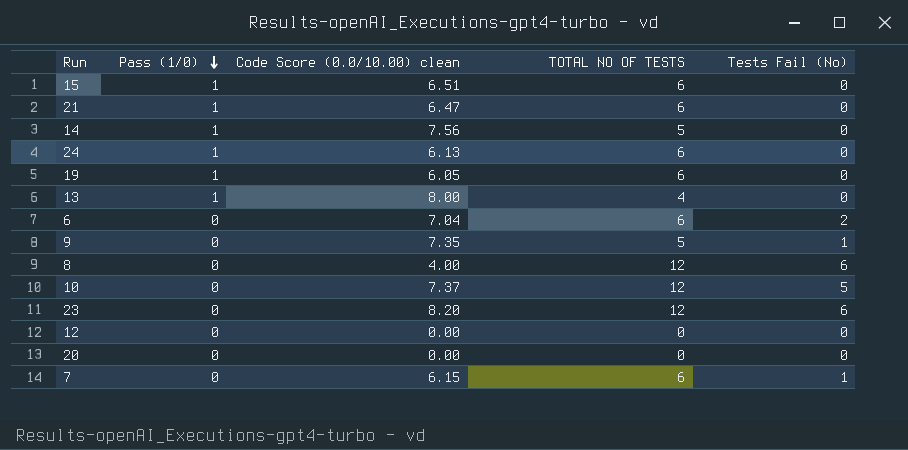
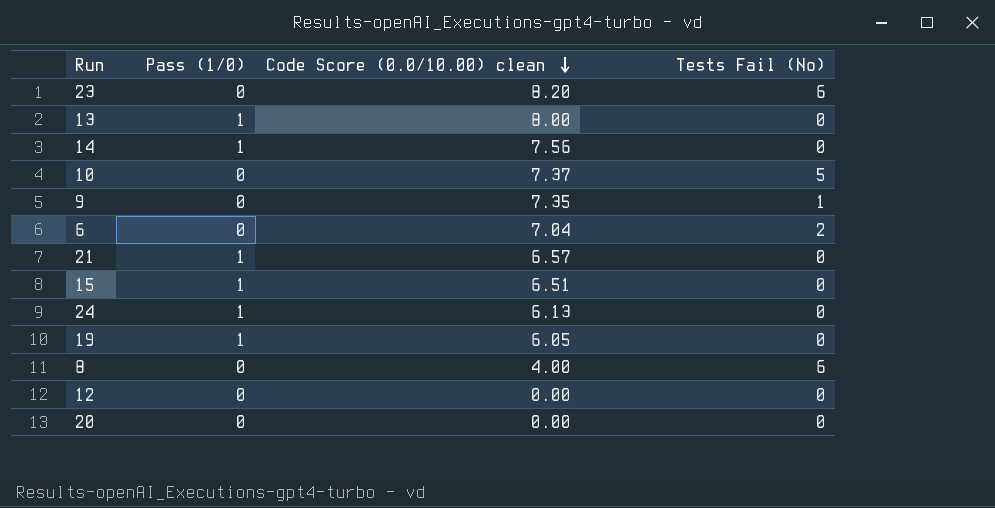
row order: Pass (1/0) descending -> Code Score (0.0/10.00) clean descending
column TOTAL NO OF TESTS | position: 4 -> none
row 7: 0 | 6.15 | 6 | 1 -> none
21 | Code Score (0.0/10.00) clean: 6.47 -> 6.57

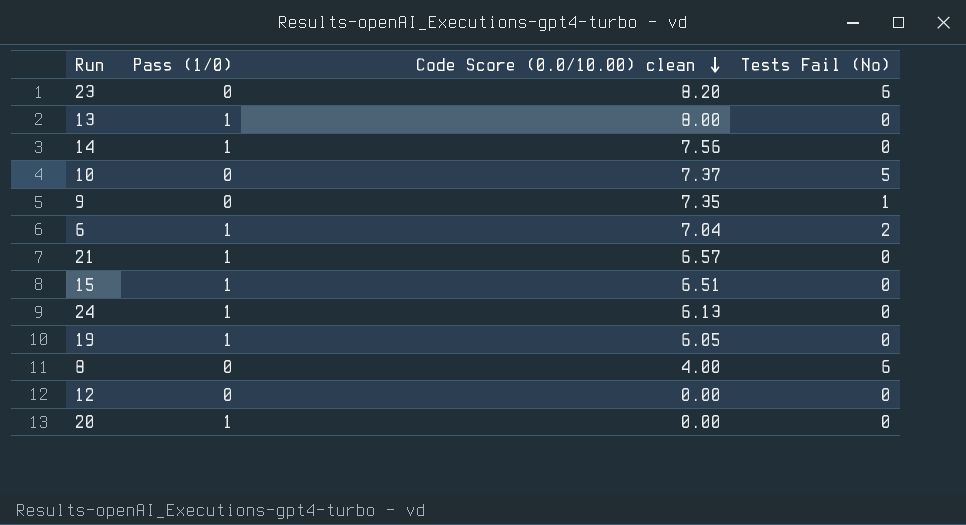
6 | Pass (1/0): 0 -> 1
20 | Pass (1/0): 0 -> 1

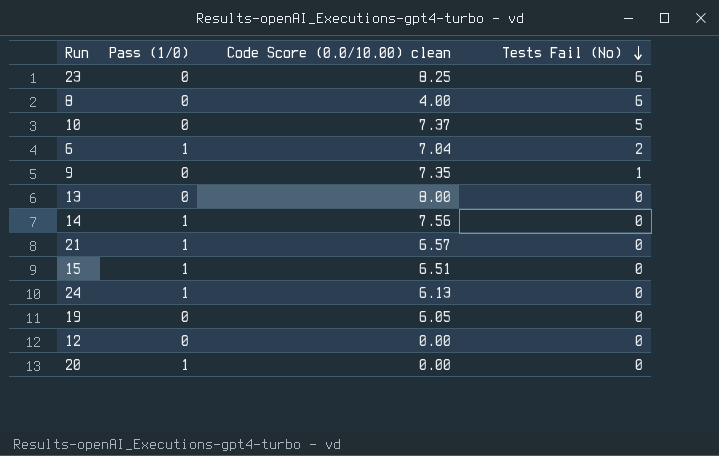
row order: Code Score (0.0/10.00) clean descending -> Tests Fail (No) descending
23 | Code Score (0.0/10.00) clean: 8.20 -> 8.25
13 | Pass (1/0): 1 -> 0
19 | Pass (1/0): 1 -> 0

